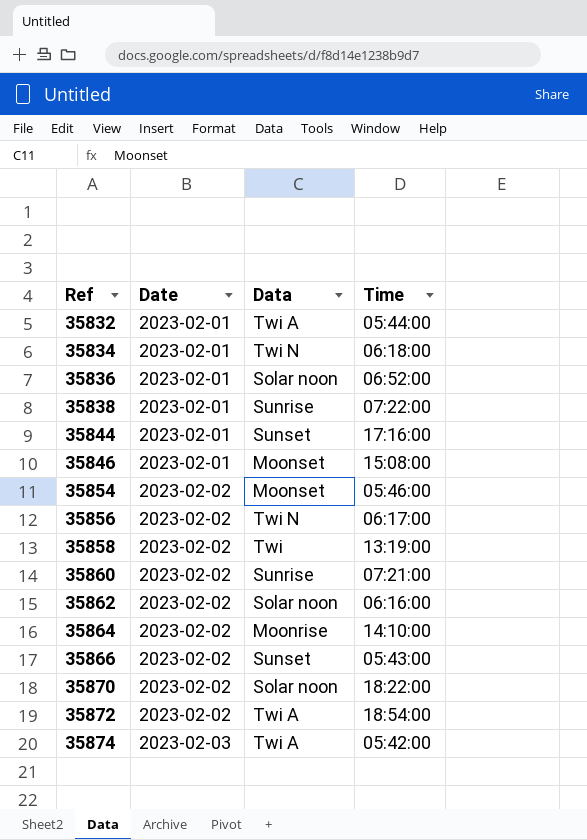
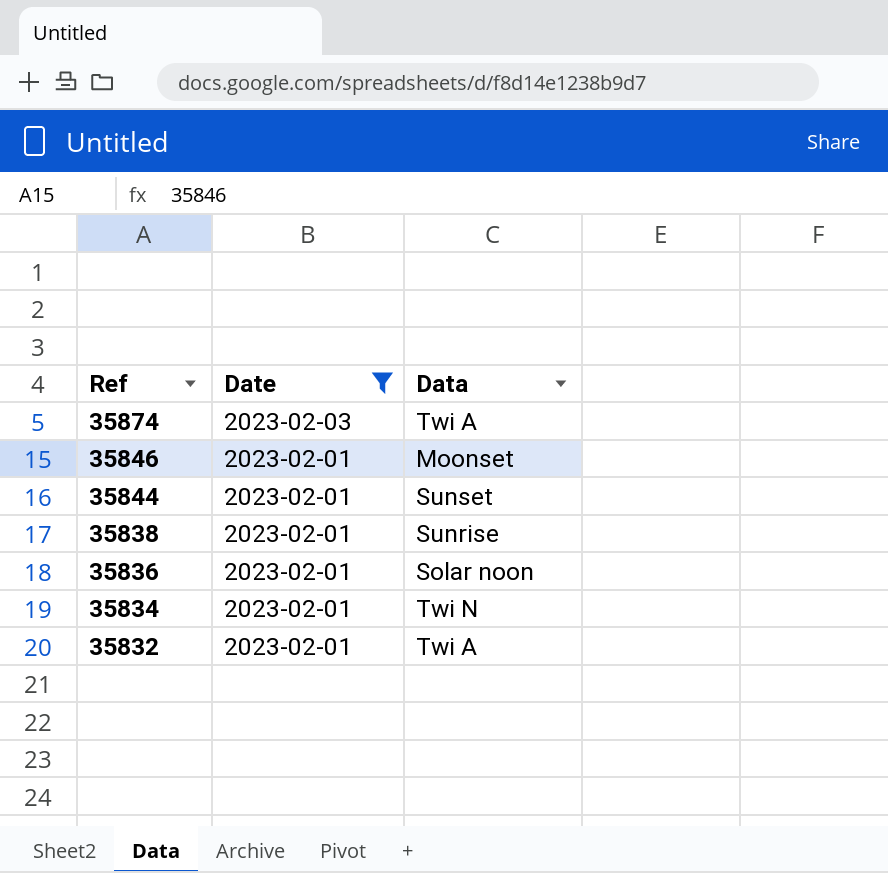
filter: none -> Date != 2023-02-02
row order: Ref ascending -> Ref descending
column Time | position: 4 -> none

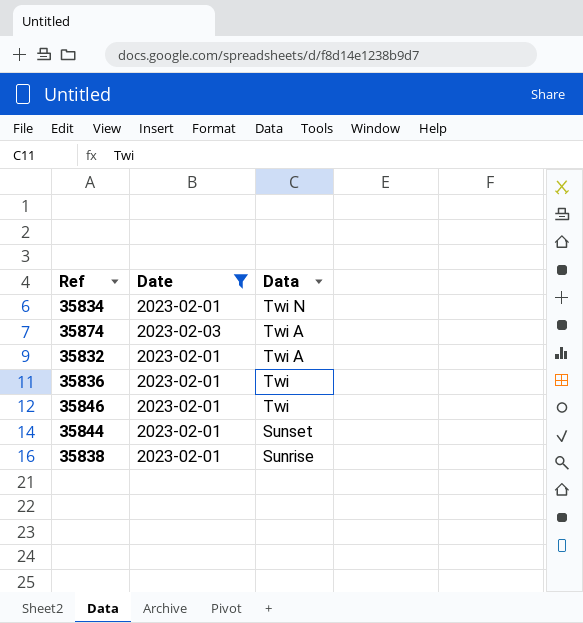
row order: Ref descending -> Data descending
35836 | Data: Solar noon -> Twi
35846 | Data: Moonset -> Twi

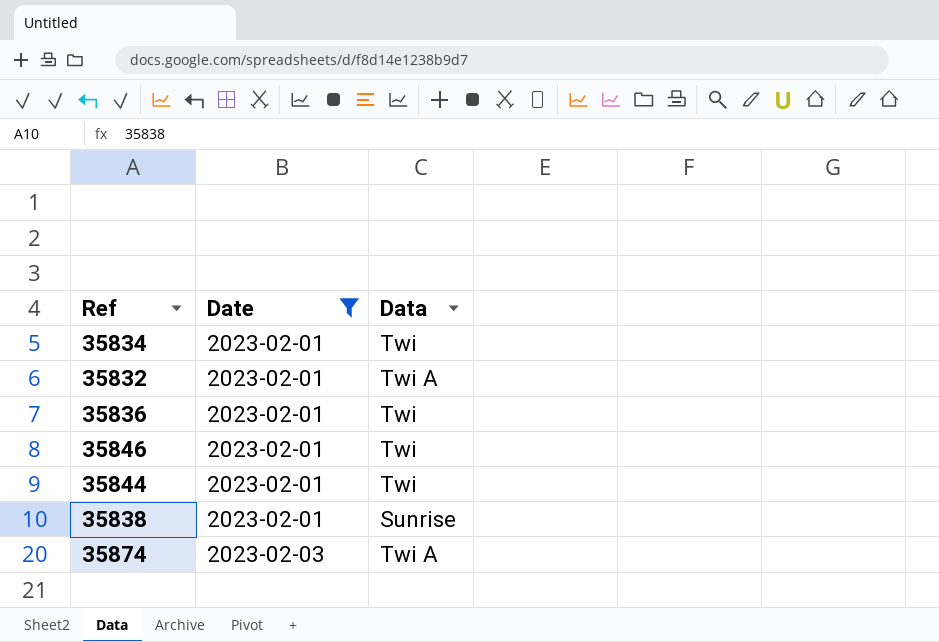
row order: Data descending -> Date ascending
35834 | Data: Twi N -> Twi
35844 | Data: Sunset -> Twi

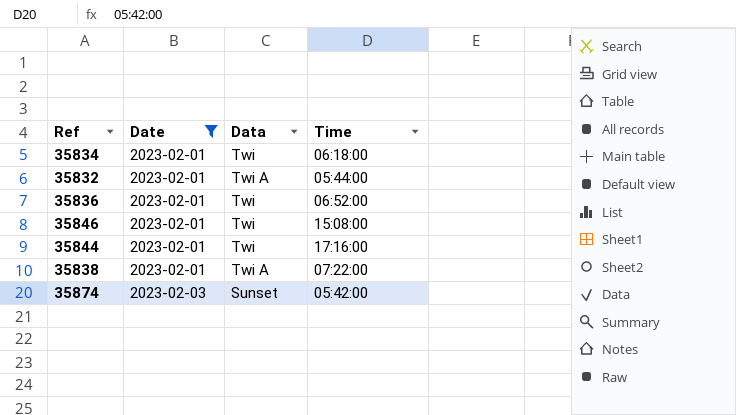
column Time | position: none -> 4
35838 | Data: Sunrise -> Twi A
35874 | Data: Twi A -> Sunset

